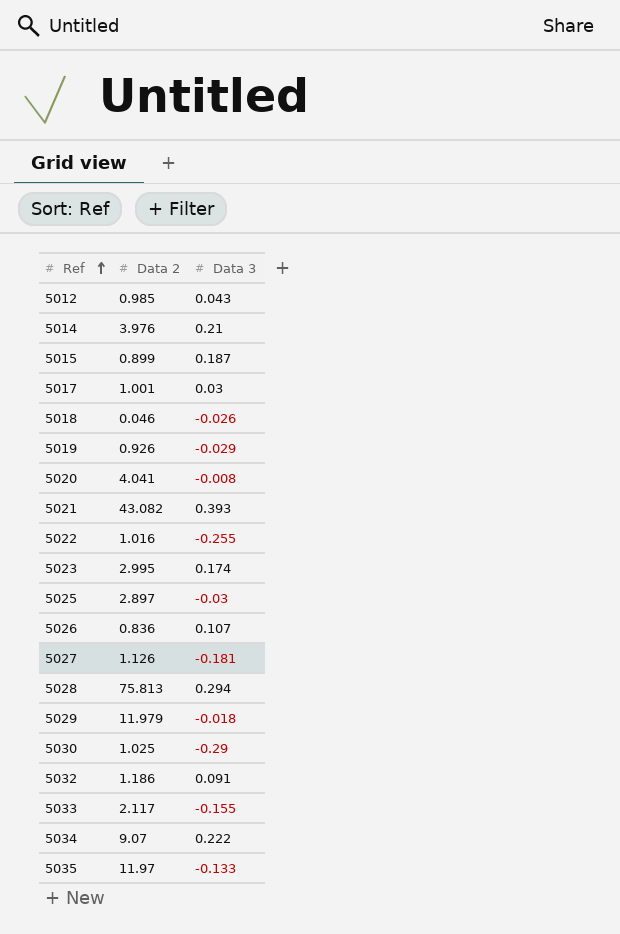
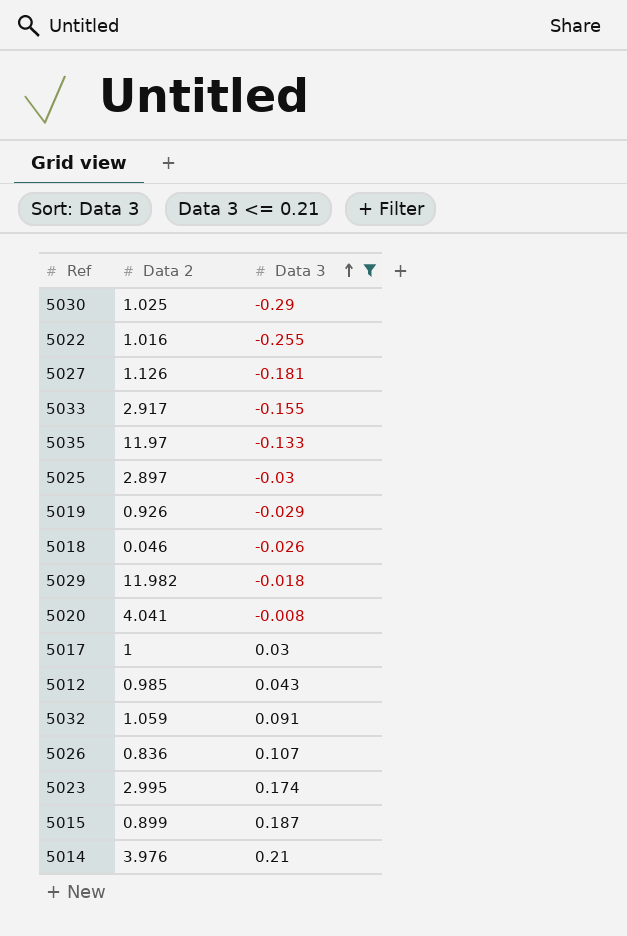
filter: none -> Data 3 <= 0.21
row order: Ref ascending -> Data 3 ascending
5033 | Data 2: 2.117 -> 2.917
5029 | Data 2: 11.979 -> 11.982
5017 | Data 2: 1.001 -> 1
5032 | Data 2: 1.186 -> 1.059

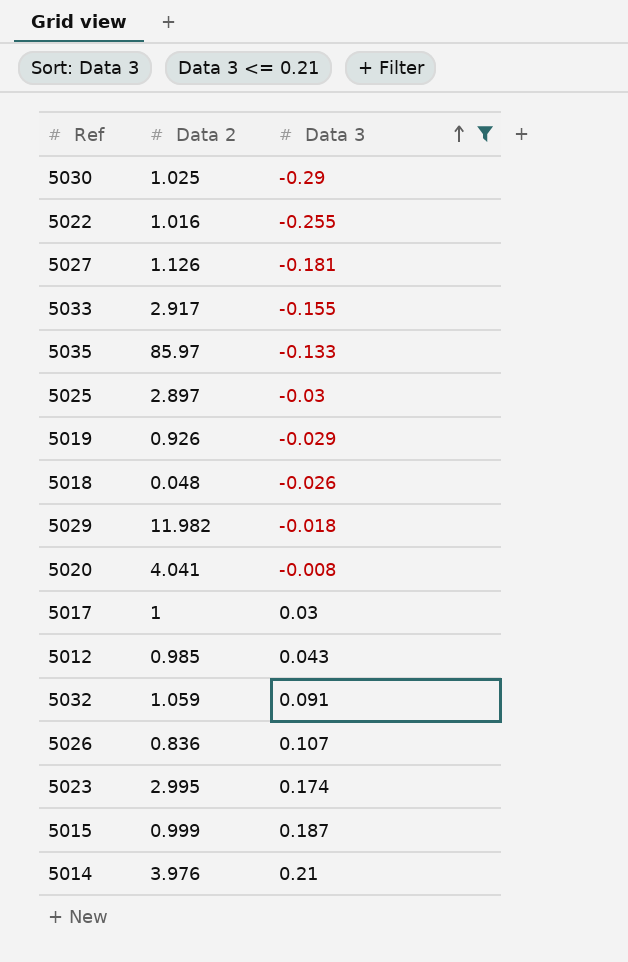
5035 | Data 2: 11.97 -> 85.97
5018 | Data 2: 0.046 -> 0.048
5015 | Data 2: 0.899 -> 0.999

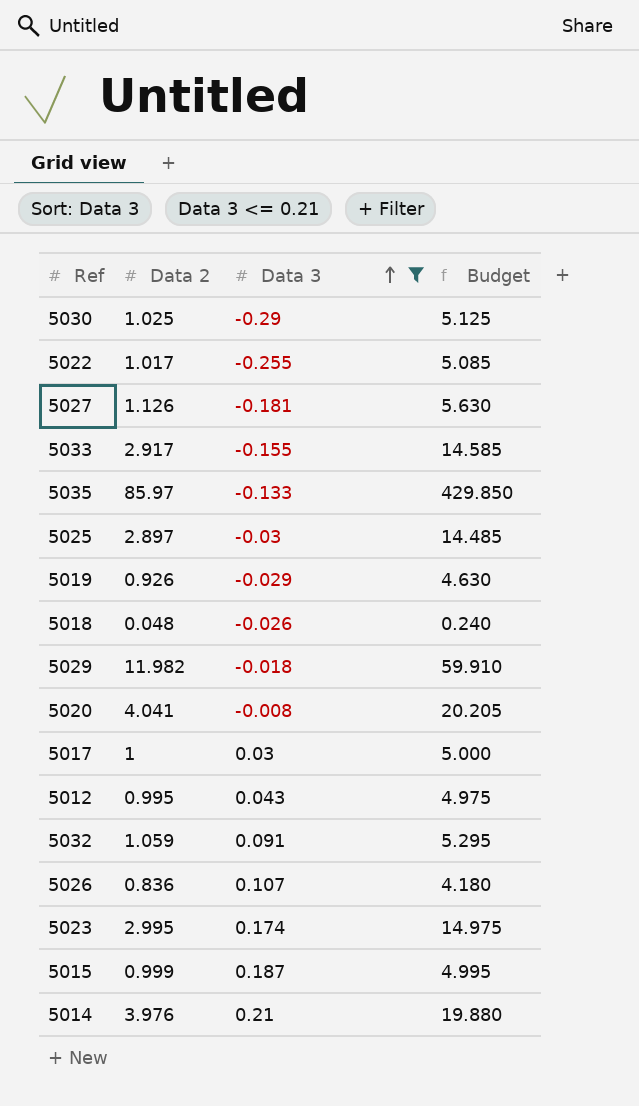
column Budget | formula: none -> [Data 2] * 5
5022 | Data 2: 1.016 -> 1.017
5012 | Data 2: 0.985 -> 0.995

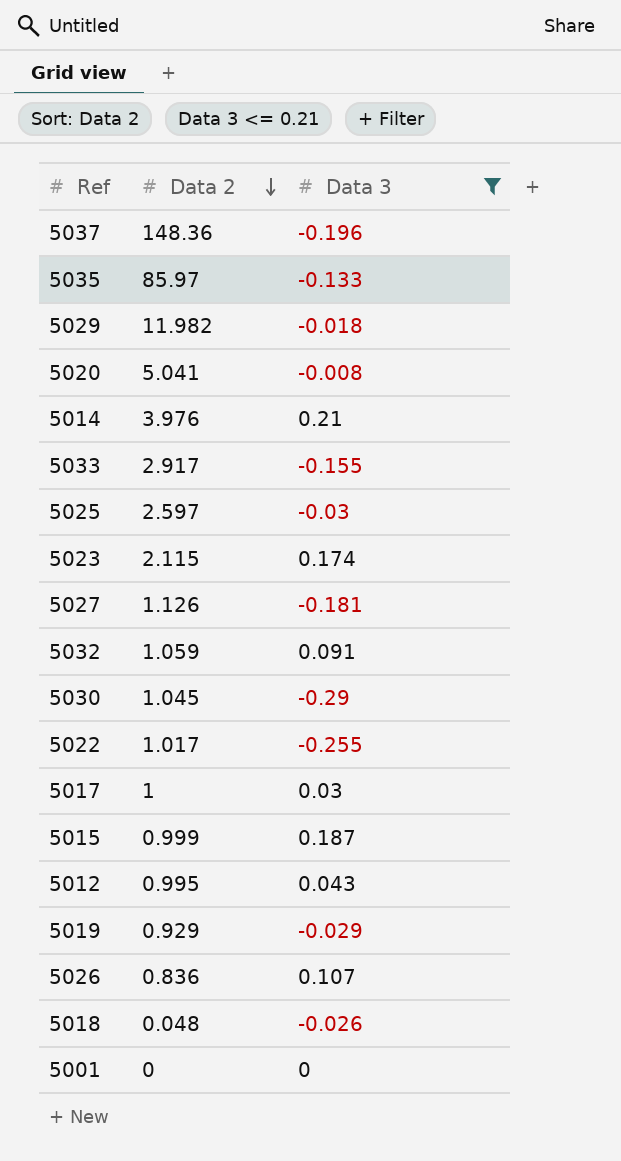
row order: Data 3 ascending -> Data 2 descending
column Budget | formula: [Data 2] * 5 -> none
row 5037: none -> 148.36 | -0.196
5020 | Data 2: 4.041 -> 5.041
5025 | Data 2: 2.897 -> 2.597
5023 | Data 2: 2.995 -> 2.115
5030 | Data 2: 1.025 -> 1.045
5019 | Data 2: 0.926 -> 0.929
row 5001: none -> 0 | 0

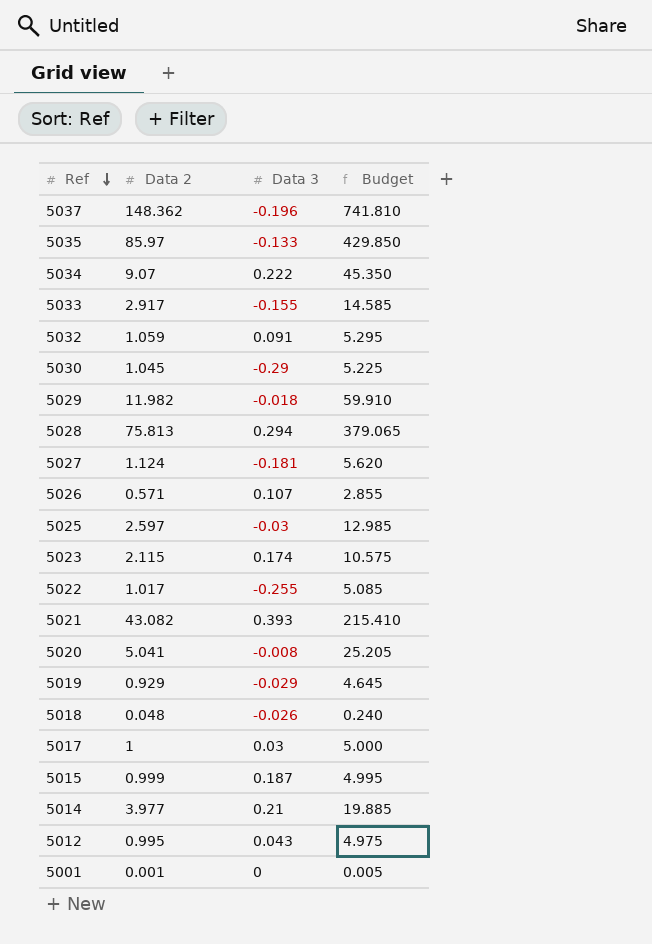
filter: Data 3 <= 0.21 -> none
row order: Data 2 descending -> Ref descending
column Budget | formula: none -> [Data 2] * 5
5037 | Data 2: 148.36 -> 148.362
5027 | Data 2: 1.126 -> 1.124
5026 | Data 2: 0.836 -> 0.571
5014 | Data 2: 3.976 -> 3.977
5001 | Data 2: 0 -> 0.001

